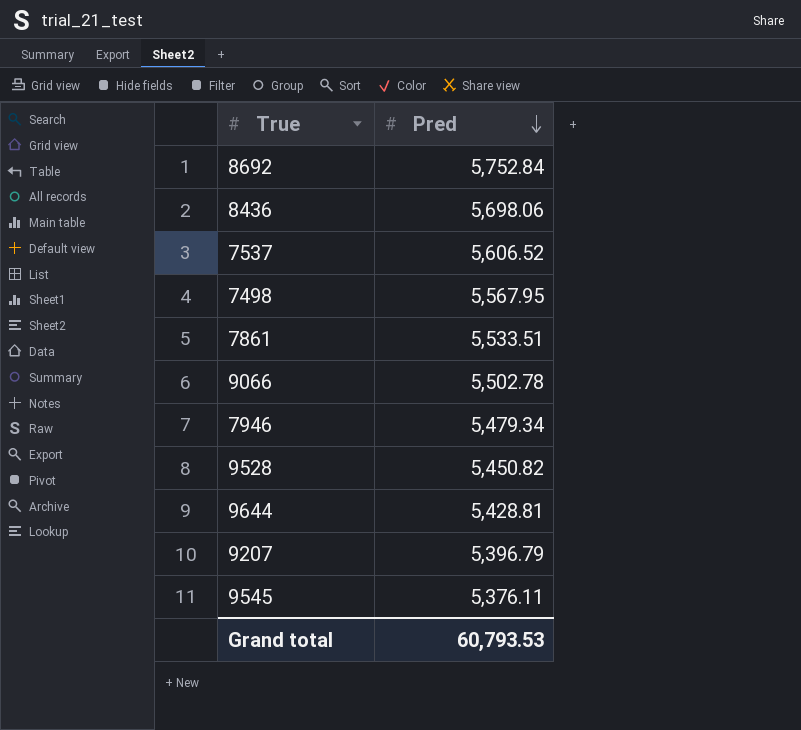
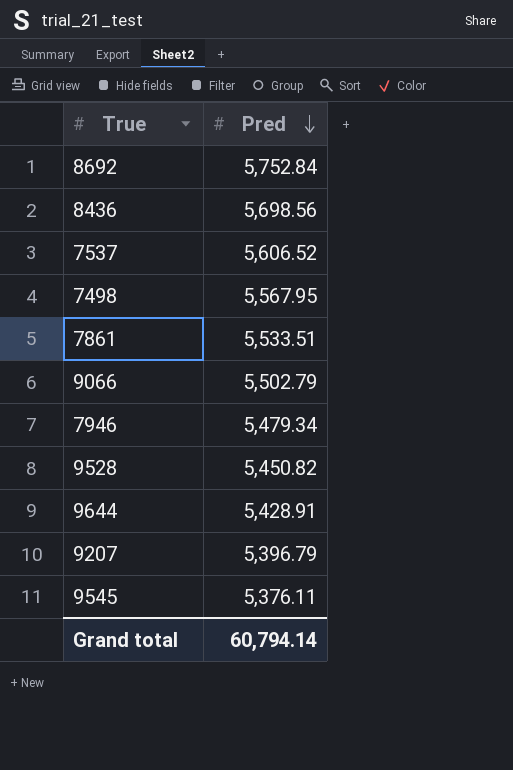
8436 | Pred: 5,698.06 -> 5,698.56
9066 | Pred: 5,502.78 -> 5,502.79
9644 | Pred: 5,428.81 -> 5,428.91
Grand total | Pred: 60,793.53 -> 60,794.14

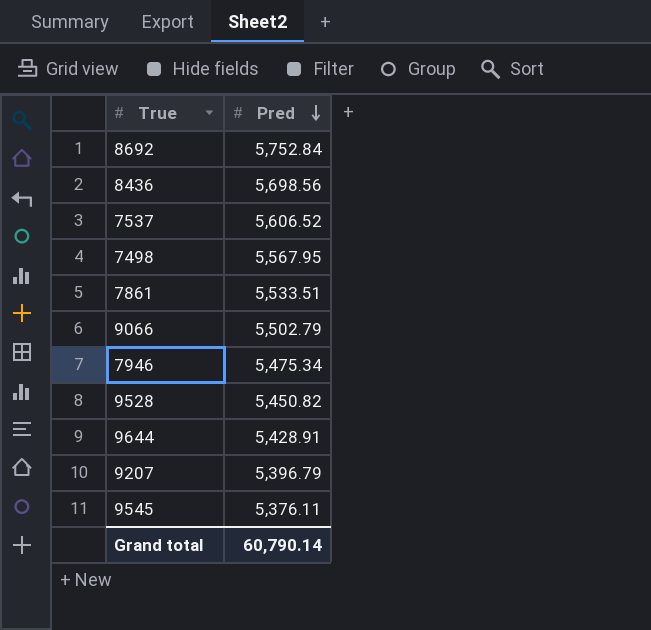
7946 | Pred: 5,479.34 -> 5,475.34
Grand total | Pred: 60,794.14 -> 60,790.14

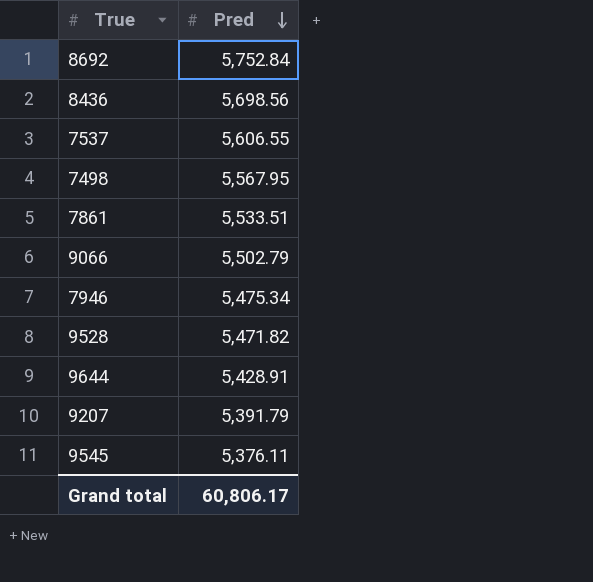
7537 | Pred: 5,606.52 -> 5,606.55
9528 | Pred: 5,450.82 -> 5,471.82
9207 | Pred: 5,396.79 -> 5,391.79
Grand total | Pred: 60,790.14 -> 60,806.17

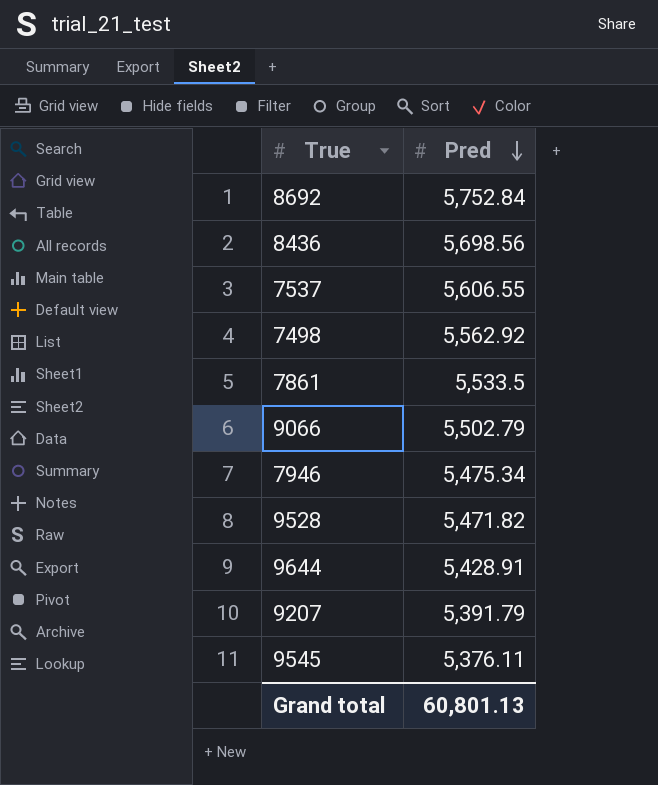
7498 | Pred: 5,567.95 -> 5,562.92
7861 | Pred: 5,533.51 -> 5,533.5
Grand total | Pred: 60,806.17 -> 60,801.13

